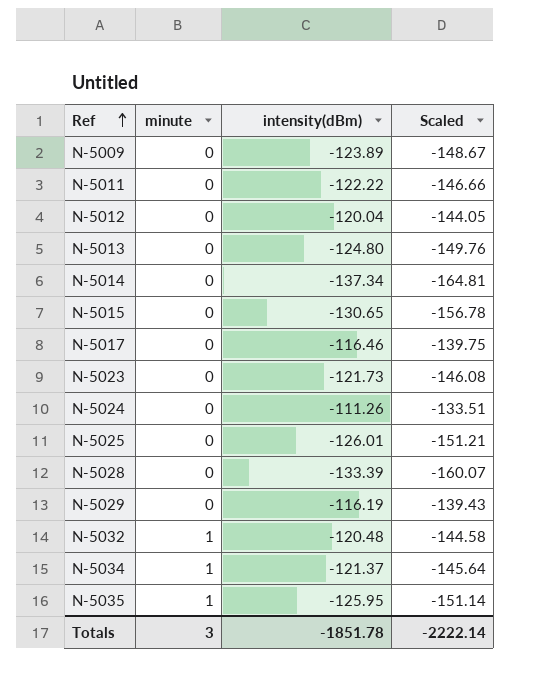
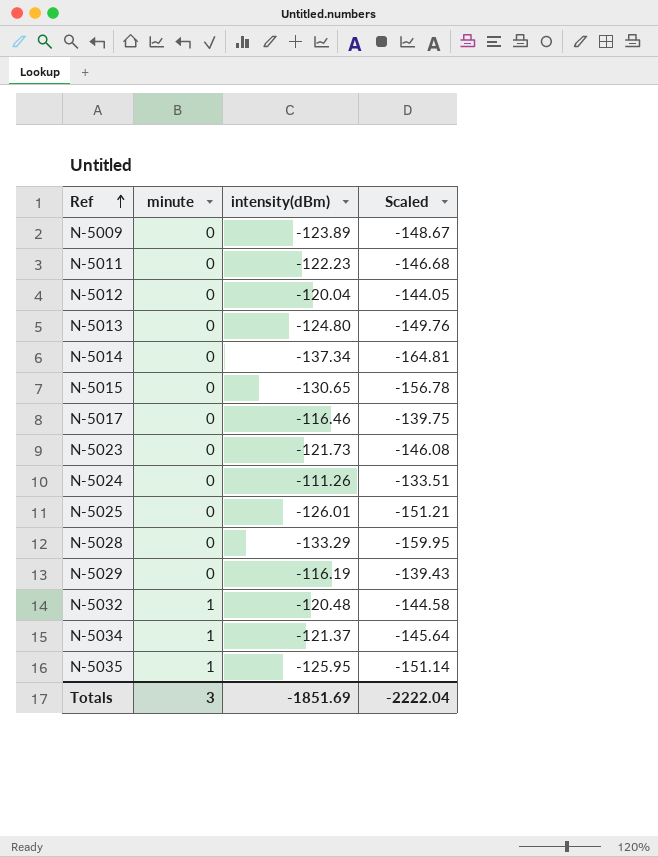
N-5011 | intensity(dBm): -122.22 -> -122.23
N-5011 | Scaled: -146.66 -> -146.68
N-5028 | intensity(dBm): -133.39 -> -133.29
N-5028 | Scaled: -160.07 -> -159.95
Totals | intensity(dBm): -1851.78 -> -1851.69
Totals | Scaled: -2222.14 -> -2222.04

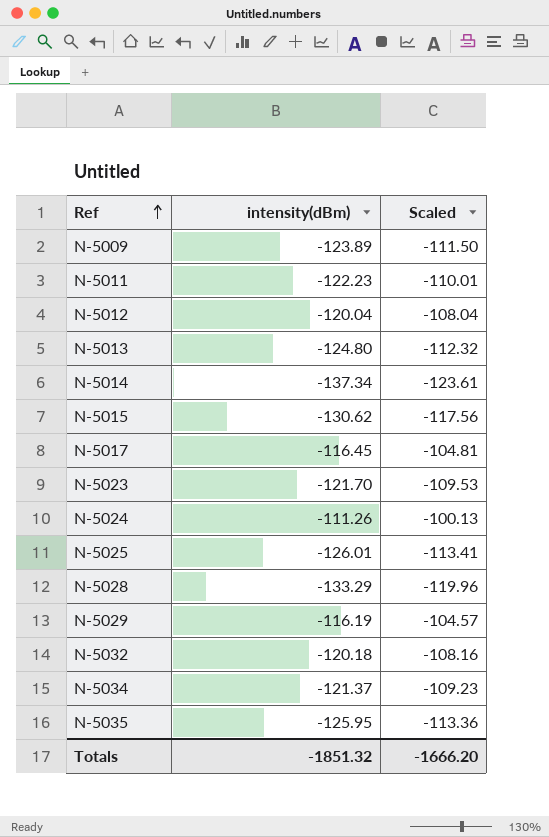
column minute | position: 2 -> none
column Scaled | formula: [intensity(dBm)] * 1.2 -> [intensity(dBm)] * 0.9
N-5015 | intensity(dBm): -130.65 -> -130.62
N-5017 | intensity(dBm): -116.46 -> -116.45
N-5023 | intensity(dBm): -121.73 -> -121.70
N-5032 | intensity(dBm): -120.48 -> -120.18
Totals | intensity(dBm): -1851.69 -> -1851.32
Totals | Scaled: -2222.04 -> -1666.20

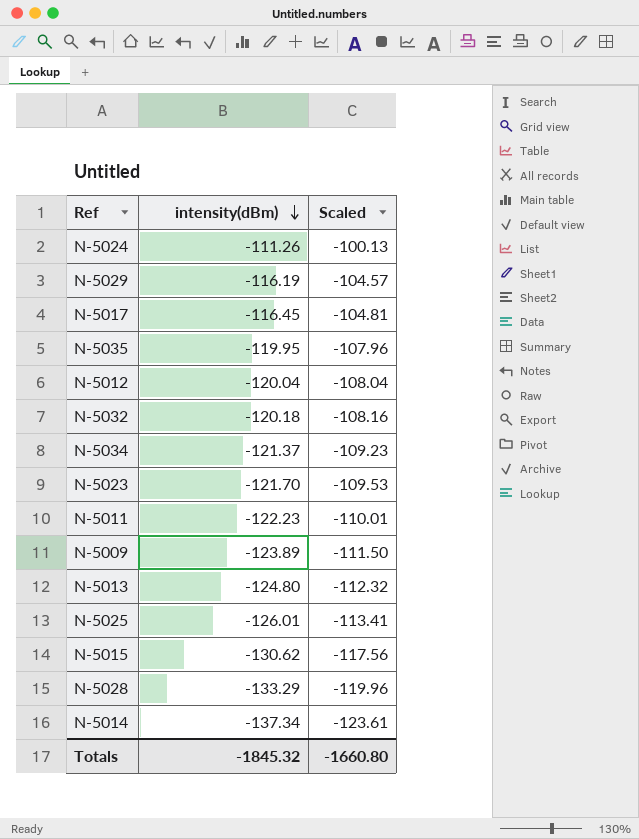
row order: Ref ascending -> intensity(dBm) descending
N-5035 | intensity(dBm): -125.95 -> -119.95
N-5035 | Scaled: -113.36 -> -107.96
Totals | intensity(dBm): -1851.32 -> -1845.32
Totals | Scaled: -1666.20 -> -1660.80

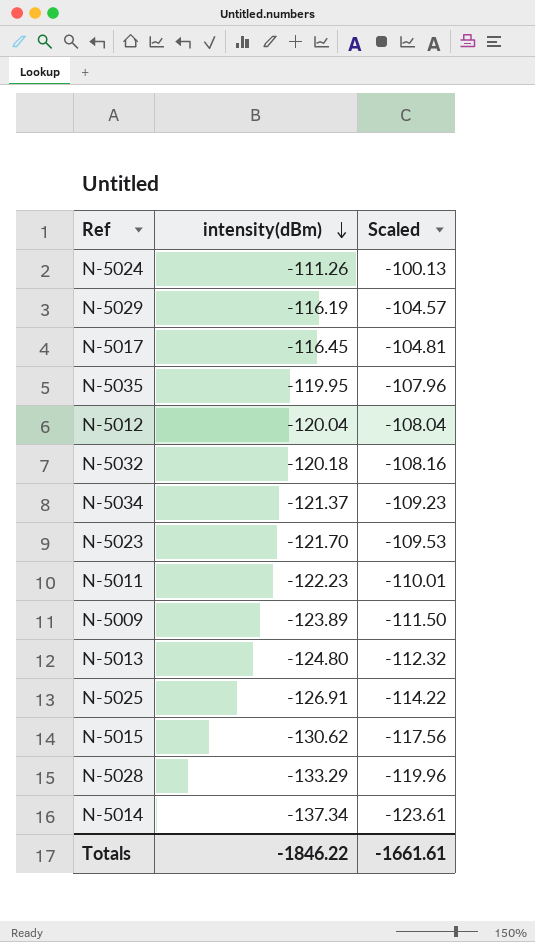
N-5025 | intensity(dBm): -126.01 -> -126.91
N-5025 | Scaled: -113.41 -> -114.22
Totals | intensity(dBm): -1845.32 -> -1846.22
Totals | Scaled: -1660.80 -> -1661.61

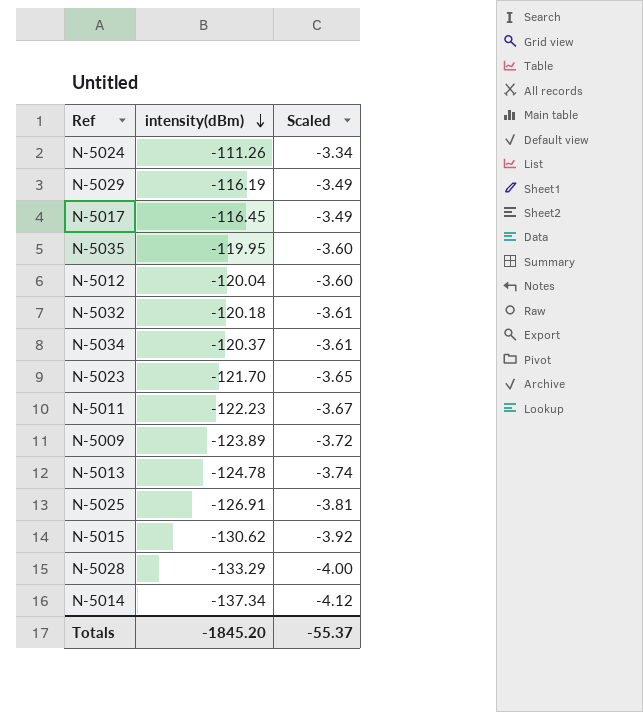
column Scaled | formula: [intensity(dBm)] * 0.9 -> [intensity(dBm)] * 0.03
N-5034 | intensity(dBm): -121.37 -> -120.37
N-5013 | intensity(dBm): -124.80 -> -124.78
Totals | intensity(dBm): -1846.22 -> -1845.20
Totals | Scaled: -1661.61 -> -55.37

